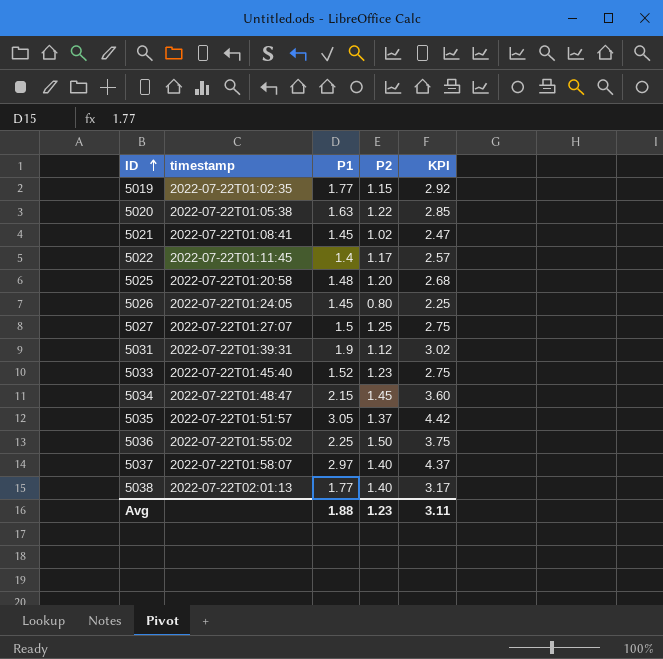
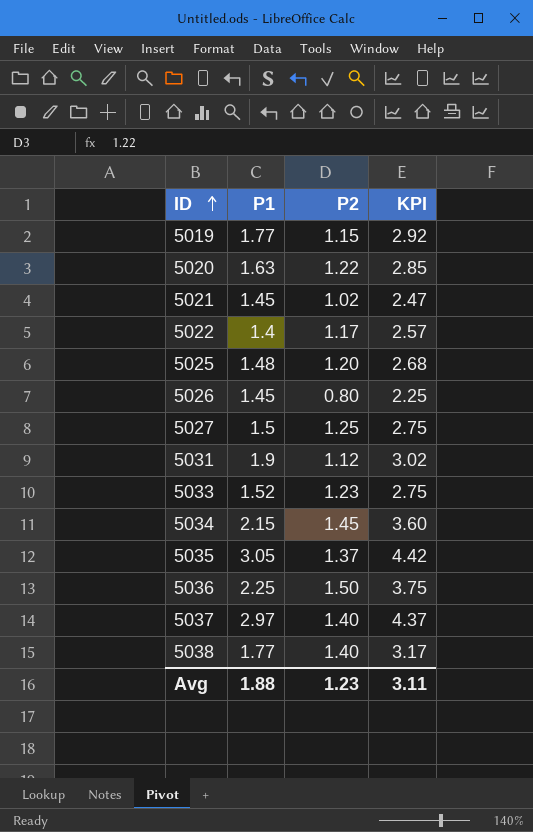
column timestamp | position: 2 -> none

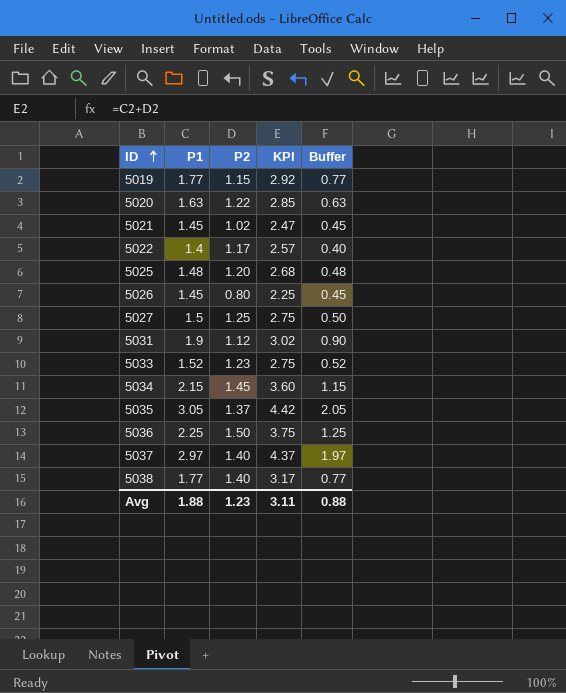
column Buffer | formula: none -> [P1] - 1

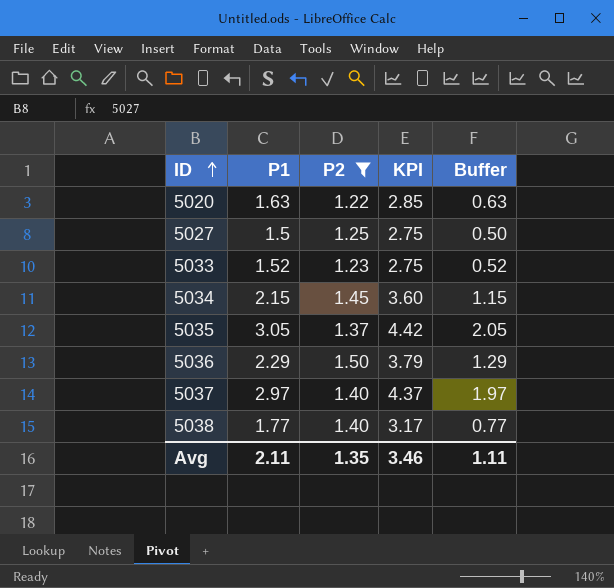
filter: none -> P2 >= 1.22
5036 | P1: 2.25 -> 2.29
5036 | KPI: 3.75 -> 3.79
5036 | Buffer: 1.25 -> 1.29
Avg | P1: 1.88 -> 2.11
Avg | P2: 1.23 -> 1.35
Avg | KPI: 3.11 -> 3.46
Avg | Buffer: 0.88 -> 1.11

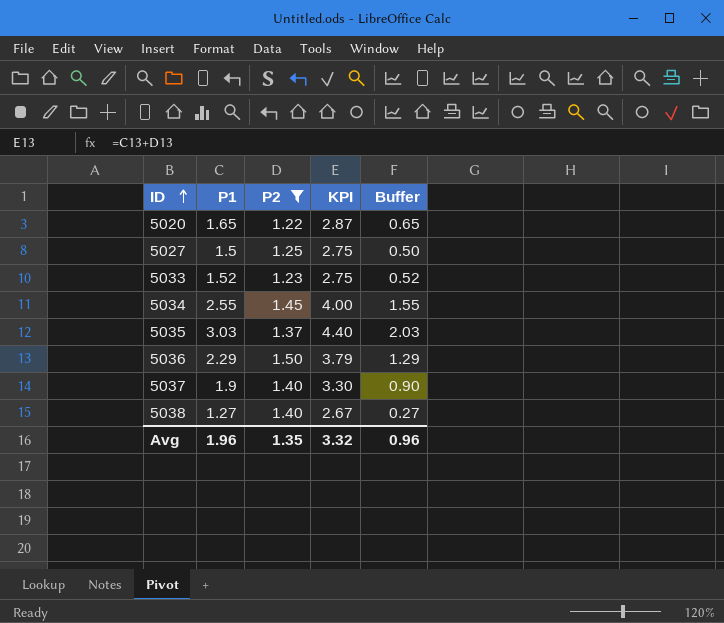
5020 | P1: 1.63 -> 1.65
5020 | KPI: 2.85 -> 2.87
5020 | Buffer: 0.63 -> 0.65
5034 | P1: 2.15 -> 2.55
5034 | KPI: 3.60 -> 4.00
5034 | Buffer: 1.15 -> 1.55
5035 | P1: 3.05 -> 3.03
5035 | KPI: 4.42 -> 4.40
5035 | Buffer: 2.05 -> 2.03
5037 | P1: 2.97 -> 1.9
5037 | KPI: 4.37 -> 3.30
5037 | Buffer: 1.97 -> 0.90
5038 | P1: 1.77 -> 1.27
5038 | KPI: 3.17 -> 2.67
5038 | Buffer: 0.77 -> 0.27
Avg | P1: 2.11 -> 1.96
Avg | KPI: 3.46 -> 3.32
Avg | Buffer: 1.11 -> 0.96

